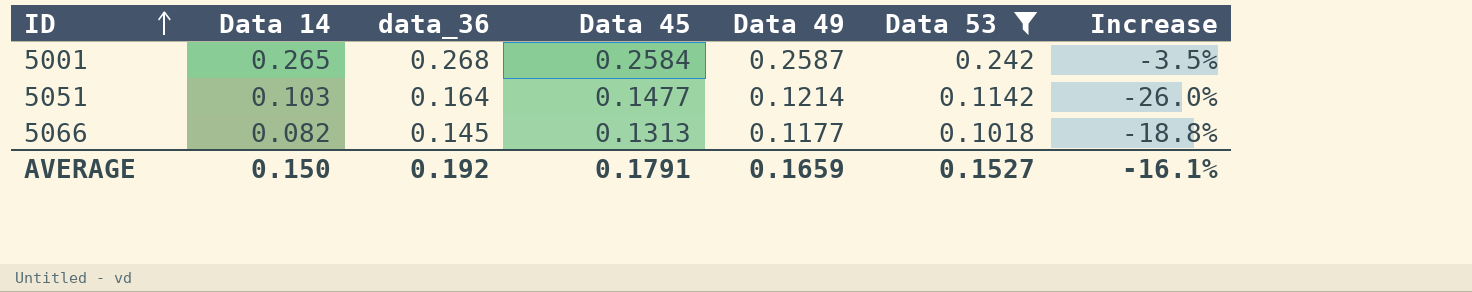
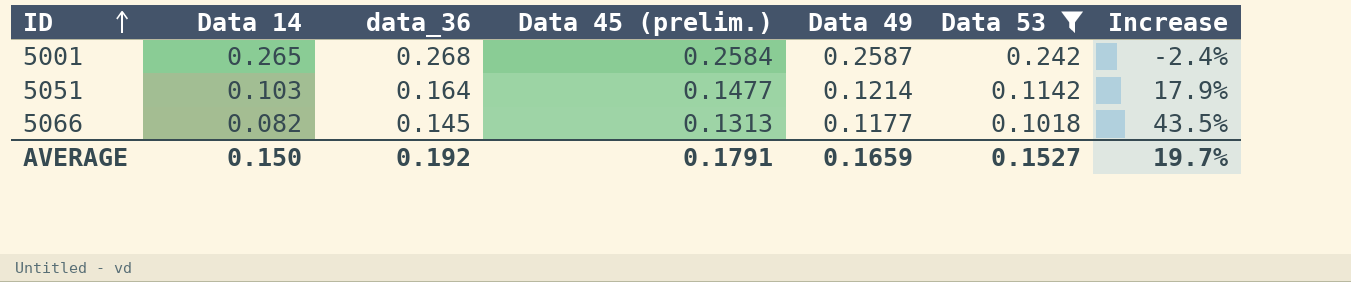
column name: Data 45 -> Data 45 (prelim.)
column Increase | formula: ([Data 49] - [data_36]) / [data_36] -> ([Data 49] - [Data 14]) / [Data 14]
AVERAGE | Increase: -16.1% -> 19.7%

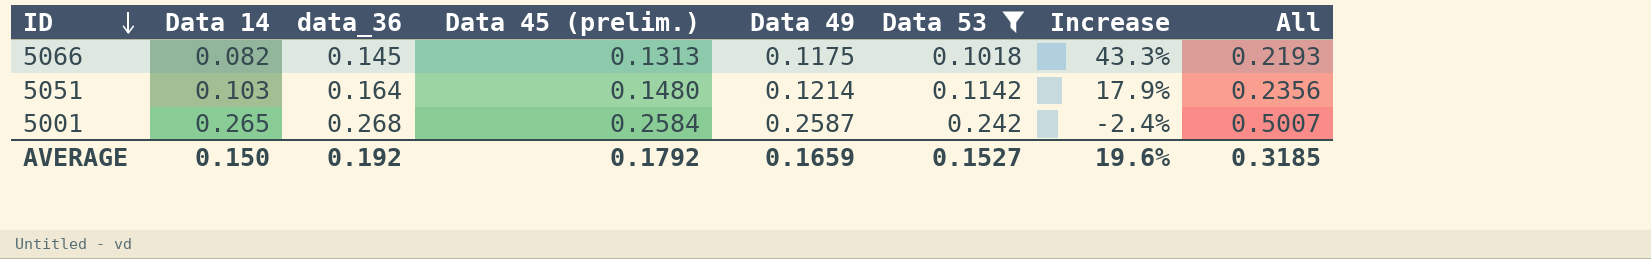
row order: ID ascending -> ID descending
column All | formula: none -> [Data 49] + [Data 53]
5066 | Data 49: 0.1177 -> 0.1175
5066 | Increase: 43.5% -> 43.3%
5051 | Data 45 (prelim.): 0.1477 -> 0.1480
AVERAGE | Data 45 (prelim.): 0.1791 -> 0.1792
AVERAGE | Increase: 19.7% -> 19.6%

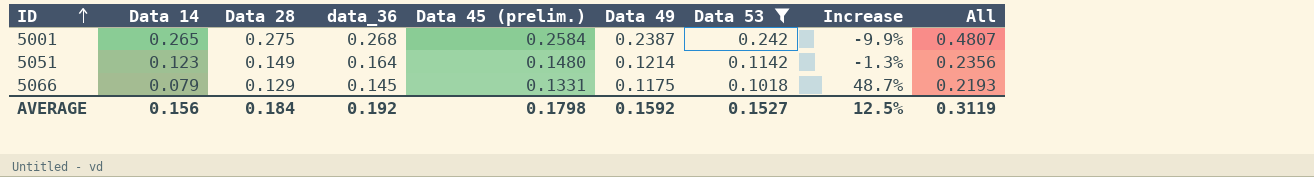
row order: ID descending -> ID ascending
column Data 28 | position: none -> 3
5001 | Data 49: 0.2587 -> 0.2387
5001 | Increase: -2.4% -> -9.9%
5001 | All: 0.5007 -> 0.4807
5051 | Data 14: 0.103 -> 0.123
5051 | Increase: 17.9% -> -1.3%
5066 | Data 14: 0.082 -> 0.079
5066 | Data 45 (prelim.): 0.1313 -> 0.1331
5066 | Increase: 43.3% -> 48.7%
AVERAGE | Data 14: 0.150 -> 0.156
AVERAGE | Data 45 (prelim.): 0.1792 -> 0.1798
AVERAGE | Data 49: 0.1659 -> 0.1592
AVERAGE | Increase: 19.6% -> 12.5%
AVERAGE | All: 0.3185 -> 0.3119

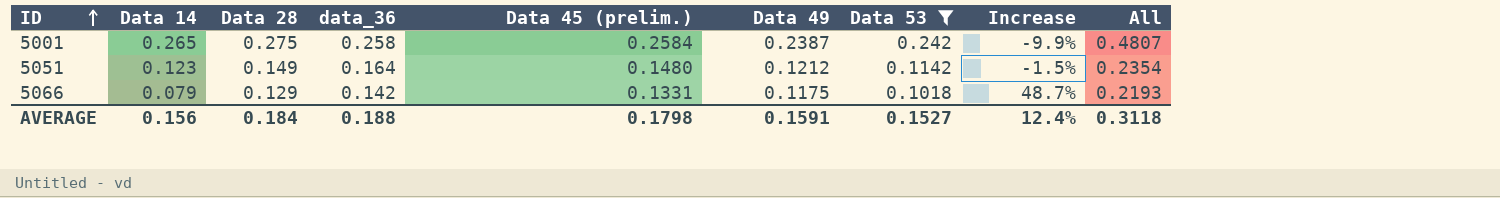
5001 | data_36: 0.268 -> 0.258
5051 | Data 49: 0.1214 -> 0.1212
5051 | Increase: -1.3% -> -1.5%
5051 | All: 0.2356 -> 0.2354
5066 | data_36: 0.145 -> 0.142
AVERAGE | data_36: 0.192 -> 0.188
AVERAGE | Data 49: 0.1592 -> 0.1591
AVERAGE | Increase: 12.5% -> 12.4%
AVERAGE | All: 0.3119 -> 0.3118

